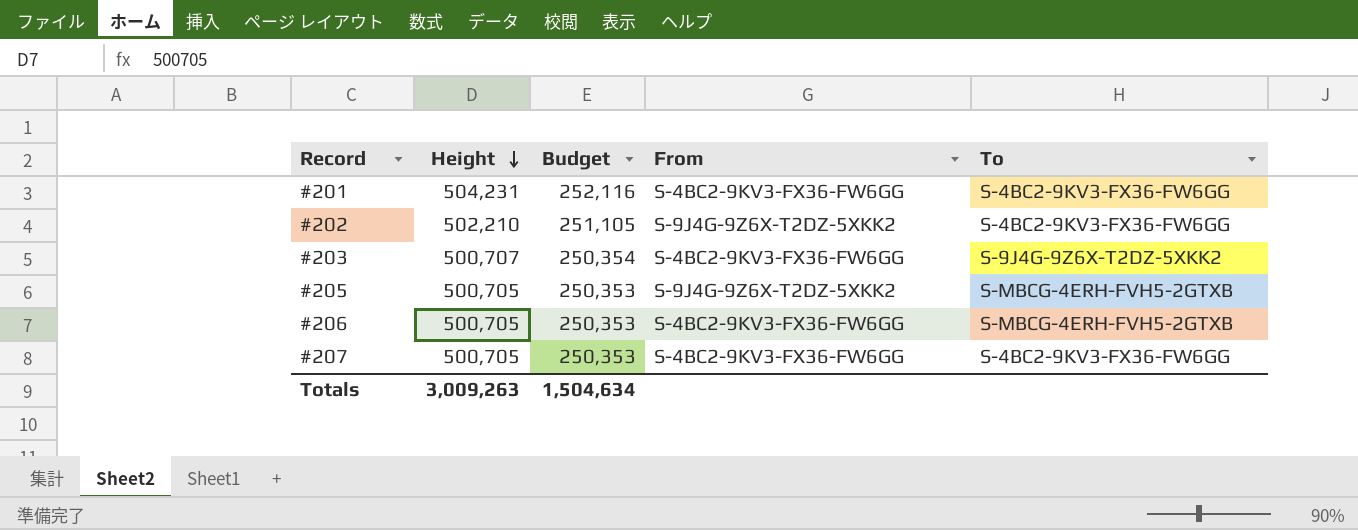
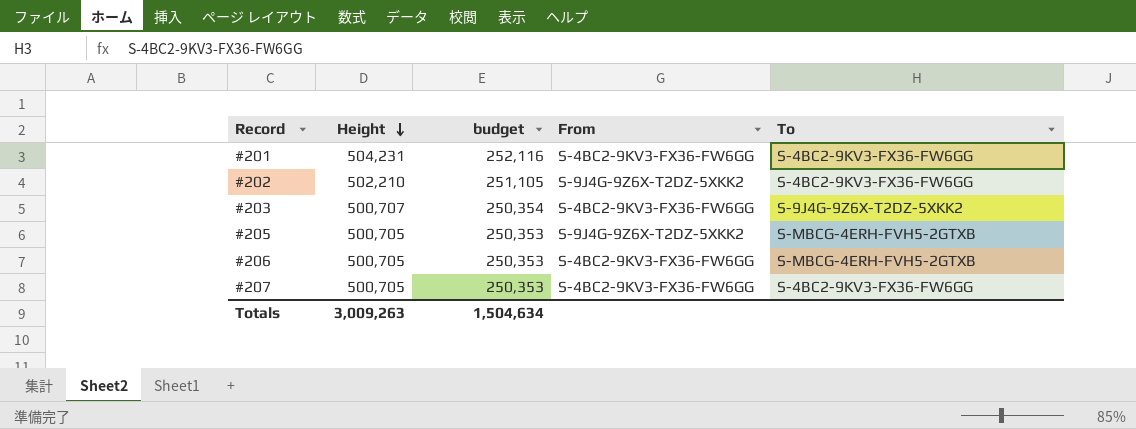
column name: Budget -> budget

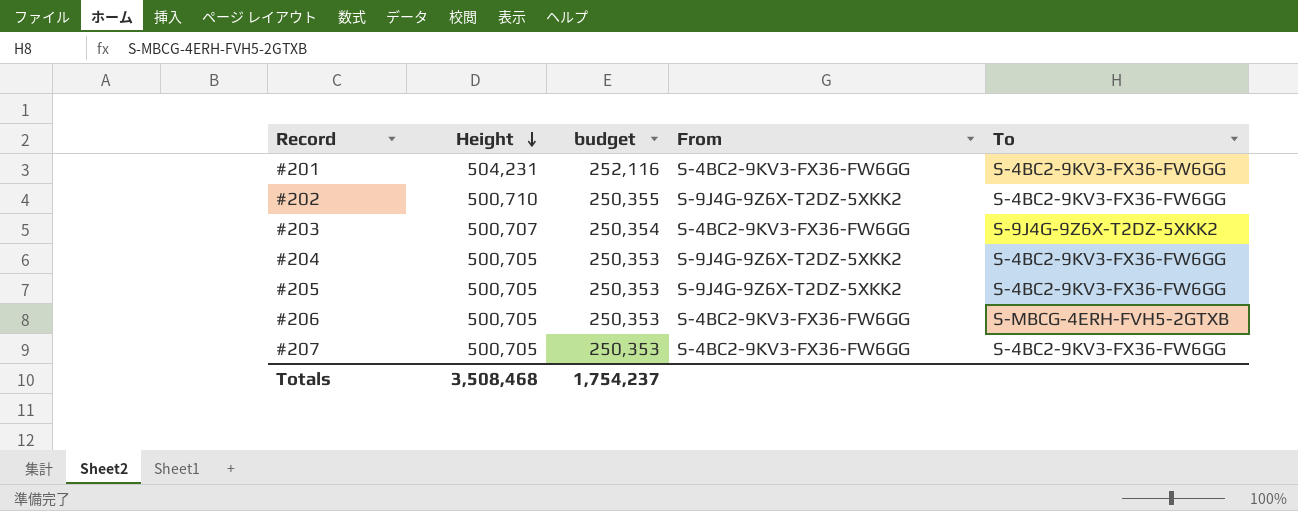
#202 | Height: 502,210 -> 500,710
#202 | budget: 251,105 -> 250,355
row #204: none -> 500,705 | 250,353 | S-9J4G-9Z6X-T2DZ-5XKK2 | S-4BC2-9KV3-FX36-FW6GG
#205 | To: S-MBCG-4ERH-FVH5-2GTXB -> S-4BC2-9KV3-FX36-FW6GG
Totals | Height: 3,009,263 -> 3,508,468
Totals | budget: 1,504,634 -> 1,754,237

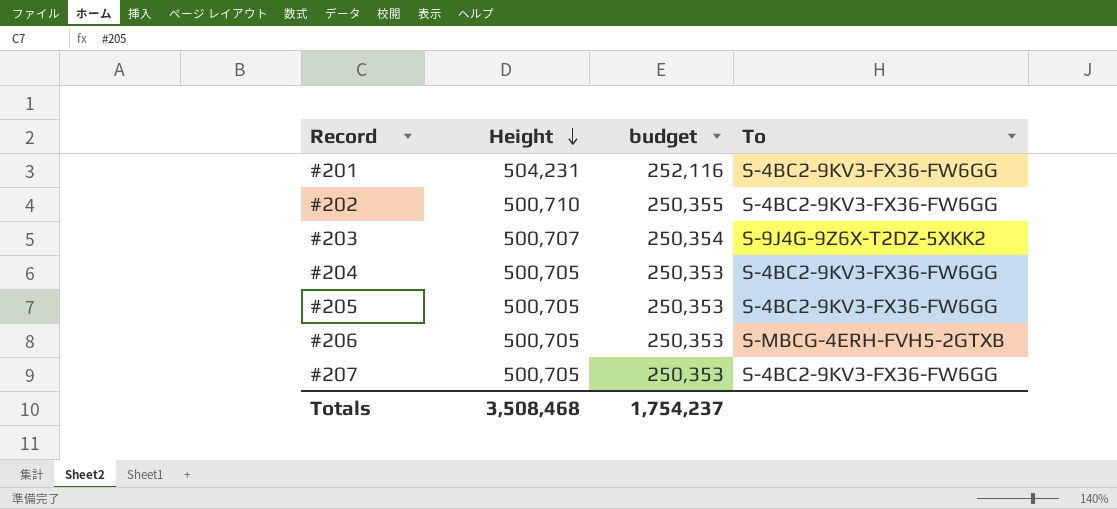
column From | position: 4 -> none

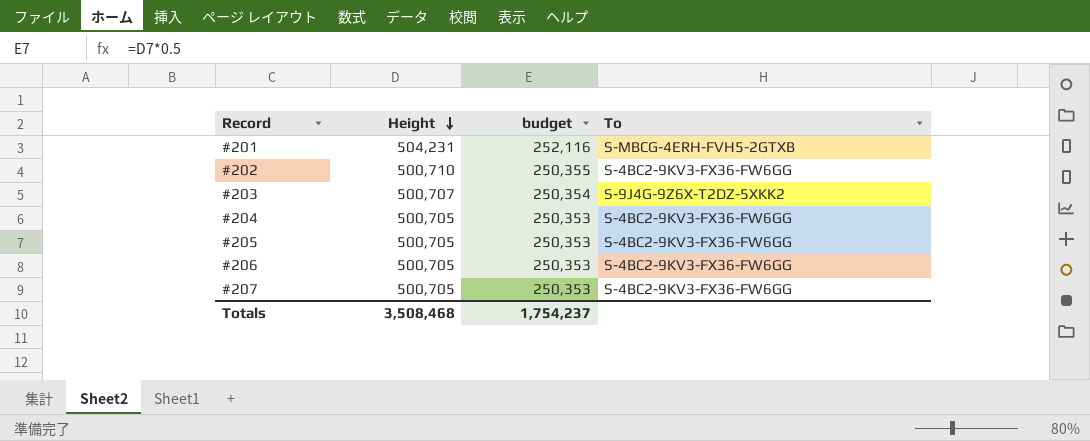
#201 | To: S-4BC2-9KV3-FX36-FW6GG -> S-MBCG-4ERH-FVH5-2GTXB
#206 | To: S-MBCG-4ERH-FVH5-2GTXB -> S-4BC2-9KV3-FX36-FW6GG

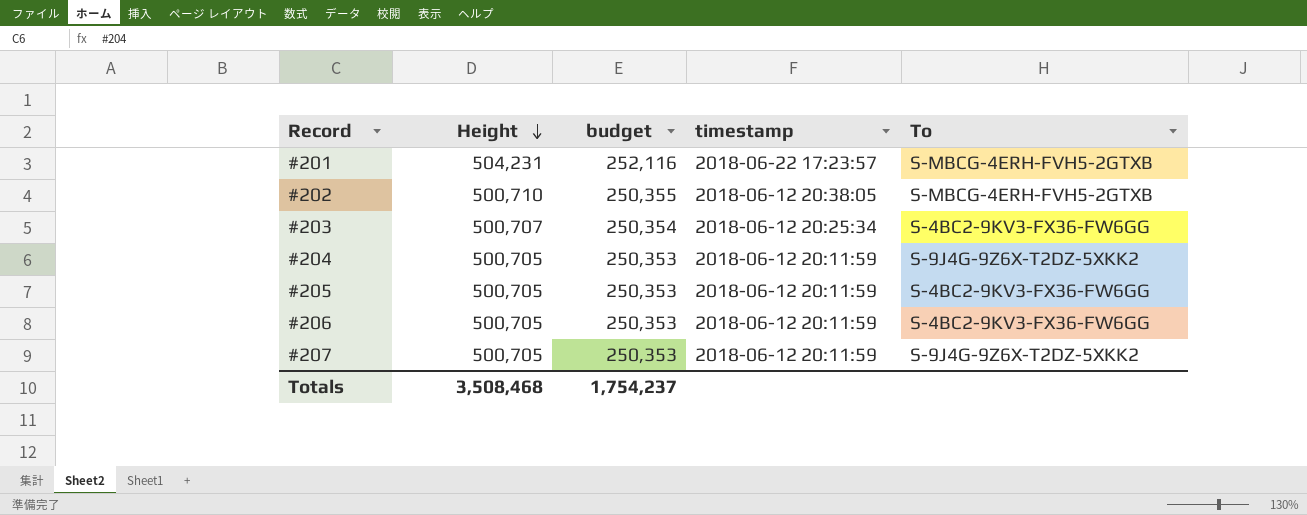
column timestamp | position: none -> 4
#202 | To: S-4BC2-9KV3-FX36-FW6GG -> S-MBCG-4ERH-FVH5-2GTXB
#203 | To: S-9J4G-9Z6X-T2DZ-5XKK2 -> S-4BC2-9KV3-FX36-FW6GG
#204 | To: S-4BC2-9KV3-FX36-FW6GG -> S-9J4G-9Z6X-T2DZ-5XKK2
#207 | To: S-4BC2-9KV3-FX36-FW6GG -> S-9J4G-9Z6X-T2DZ-5XKK2

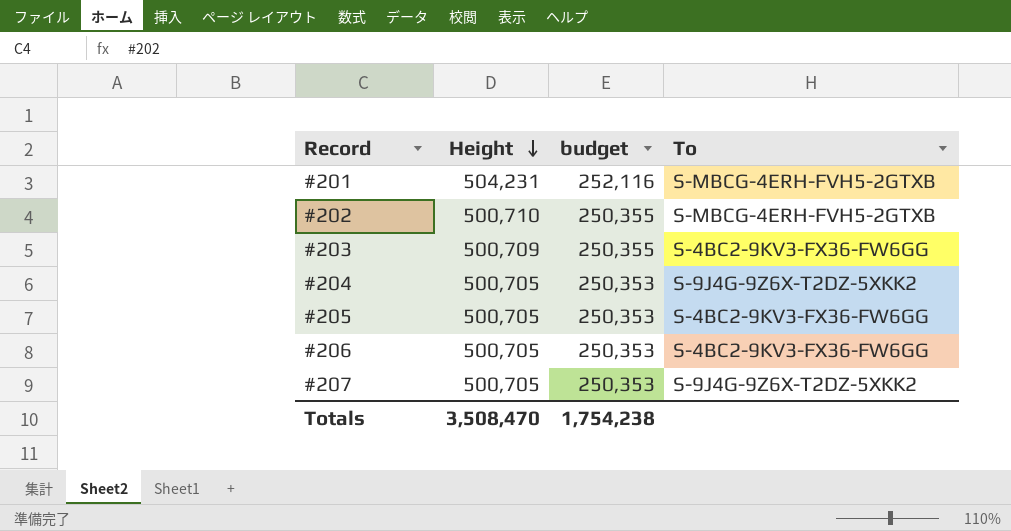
column timestamp | position: 4 -> none
#203 | Height: 500,707 -> 500,709
#203 | budget: 250,354 -> 250,355
Totals | Height: 3,508,468 -> 3,508,470
Totals | budget: 1,754,237 -> 1,754,238

